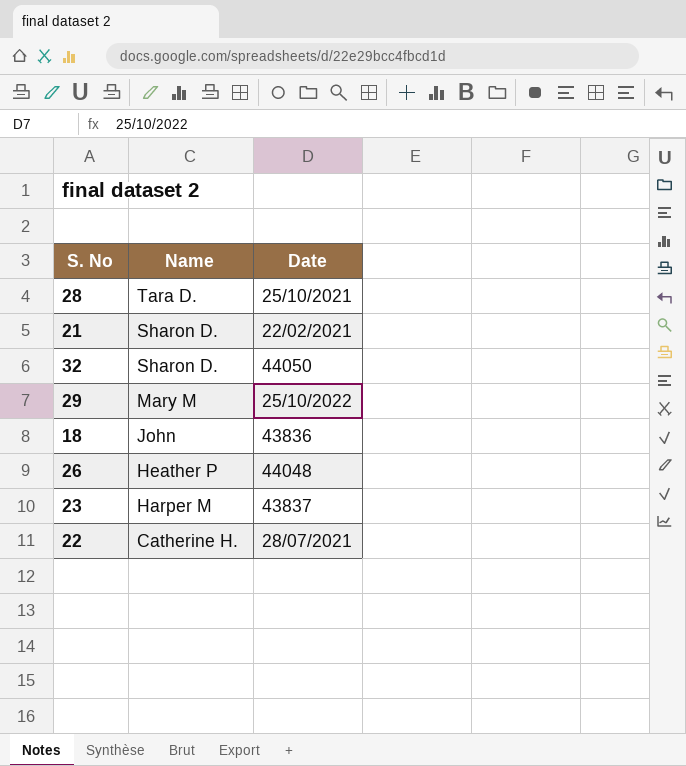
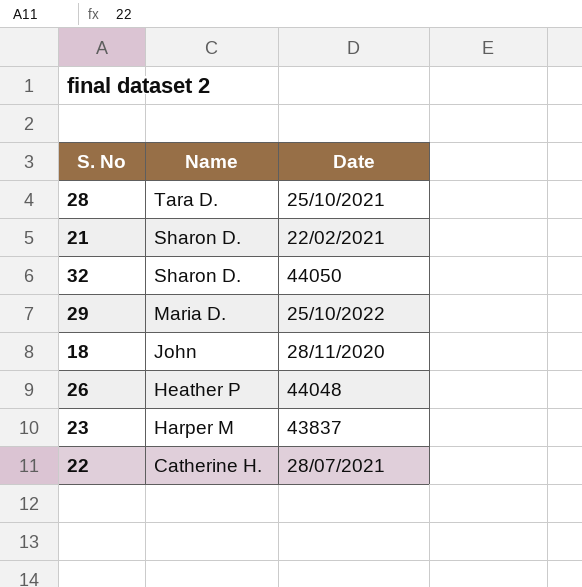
29 | Name: Mary M -> Maria D.
18 | Date: 43836 -> 28/11/2020

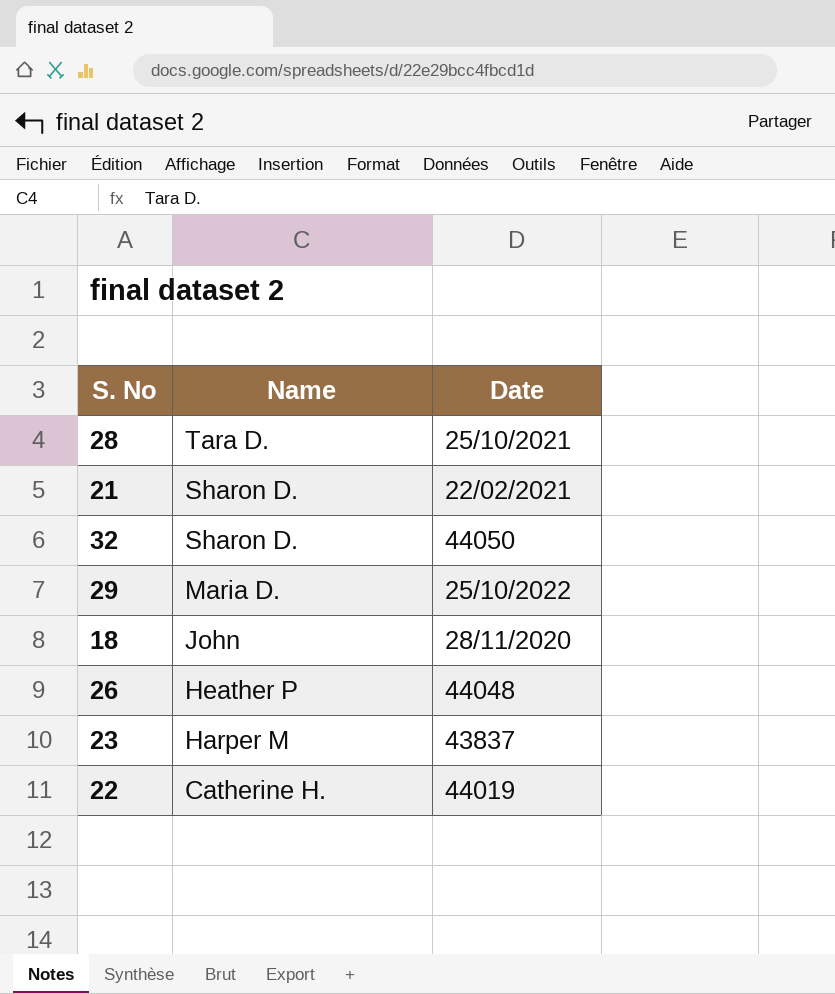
22 | Date: 28/07/2021 -> 44019

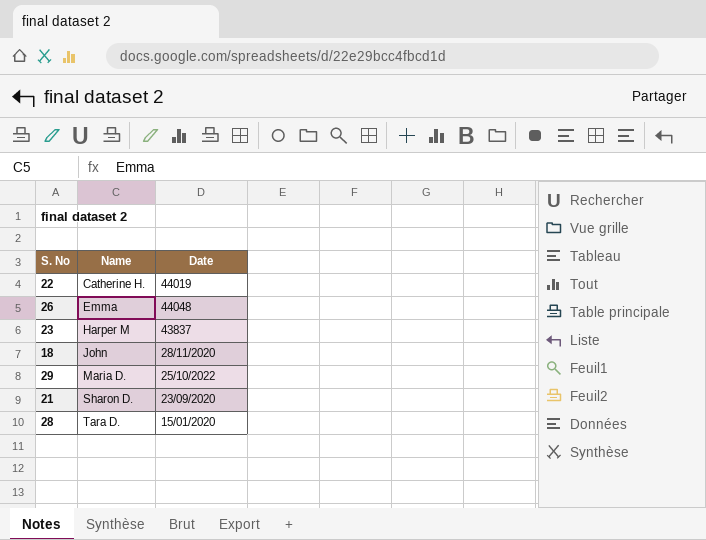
row order: Name descending -> Name ascending
row 32: Sharon D. | 44050 -> none
26 | Name: Heather P -> Emma
21 | Date: 22/02/2021 -> 23/09/2020
28 | Date: 25/10/2021 -> 15/01/2020

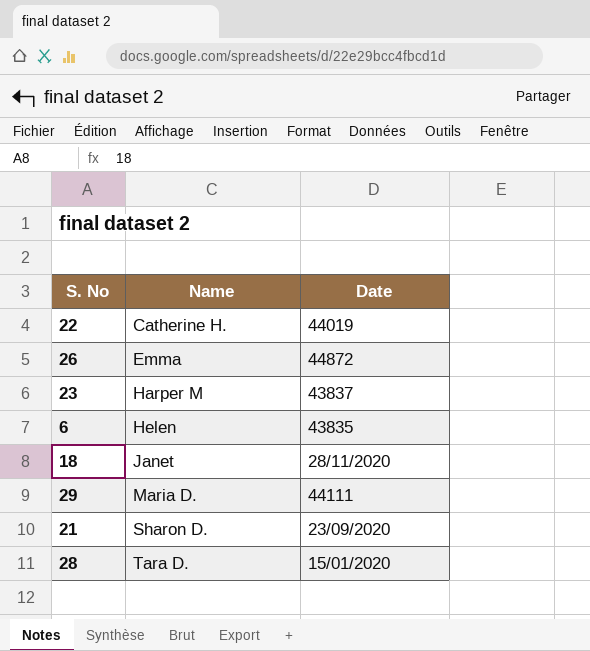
26 | Date: 44048 -> 44872
row 6: none -> Helen | 43835
18 | Name: John -> Janet
29 | Date: 25/10/2022 -> 44111

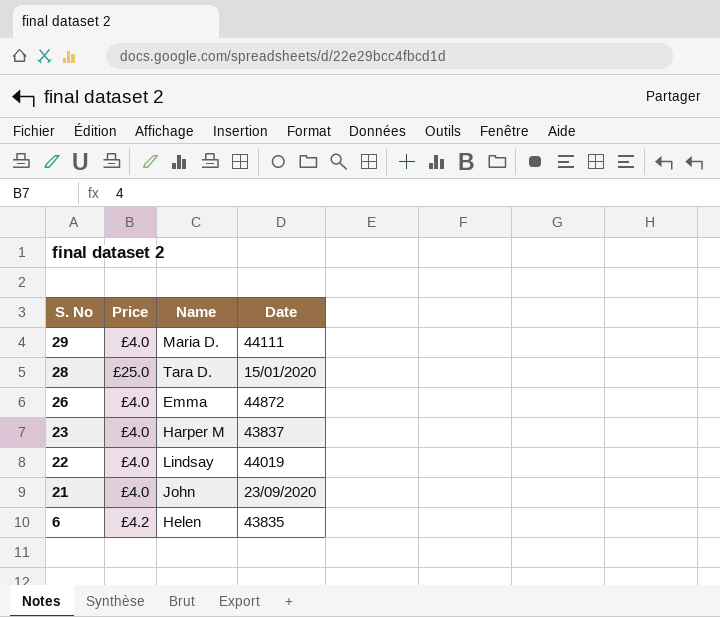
row order: Name ascending -> S. No descending
column Price | position: none -> 2
row 18: Janet | 28/11/2020 -> none
22 | Name: Catherine H. -> Lindsay
21 | Name: Sharon D. -> John

